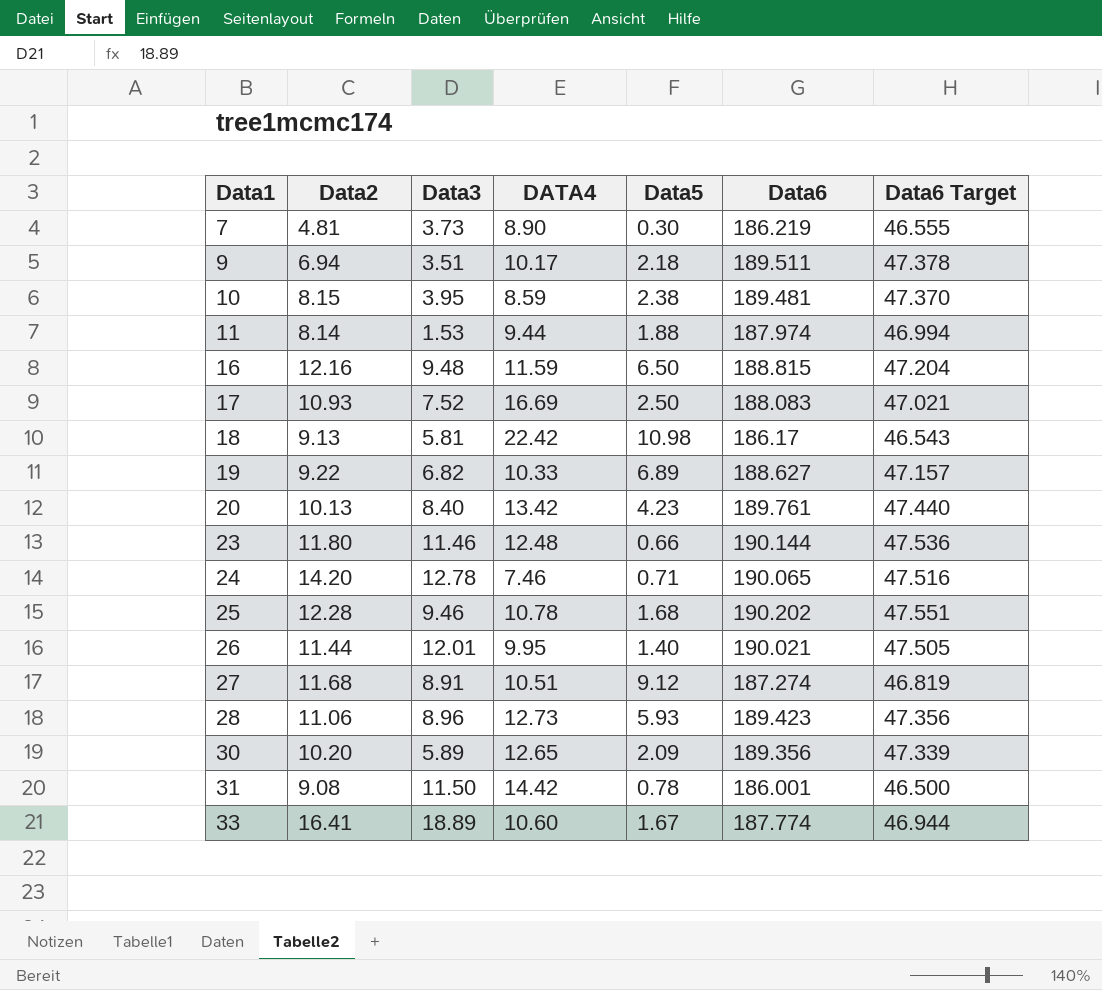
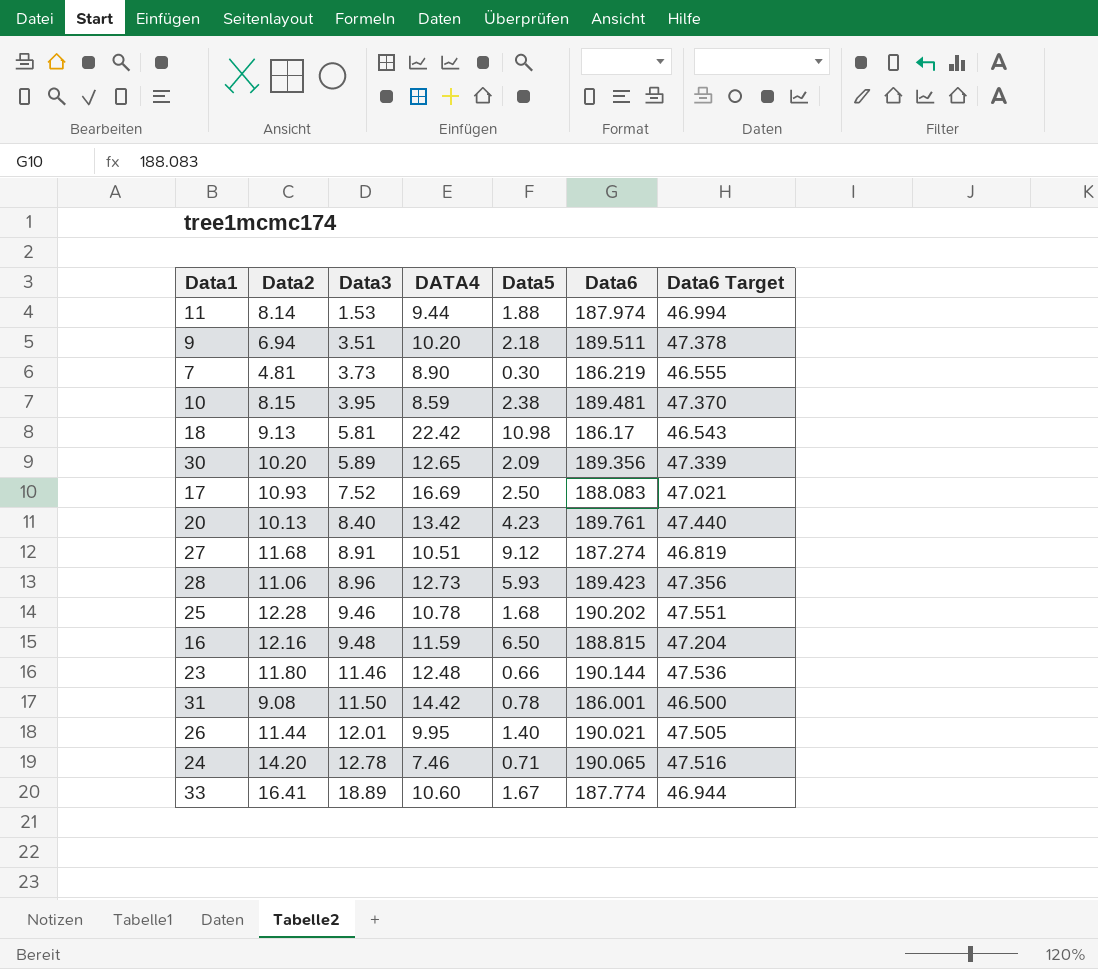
row order: Data1 ascending -> Data3 ascending
row 19: 9.22 | 6.82 | 10.33 | 6.89 | 188.627 | 47.157 -> none
9 | DATA4: 10.17 -> 10.20

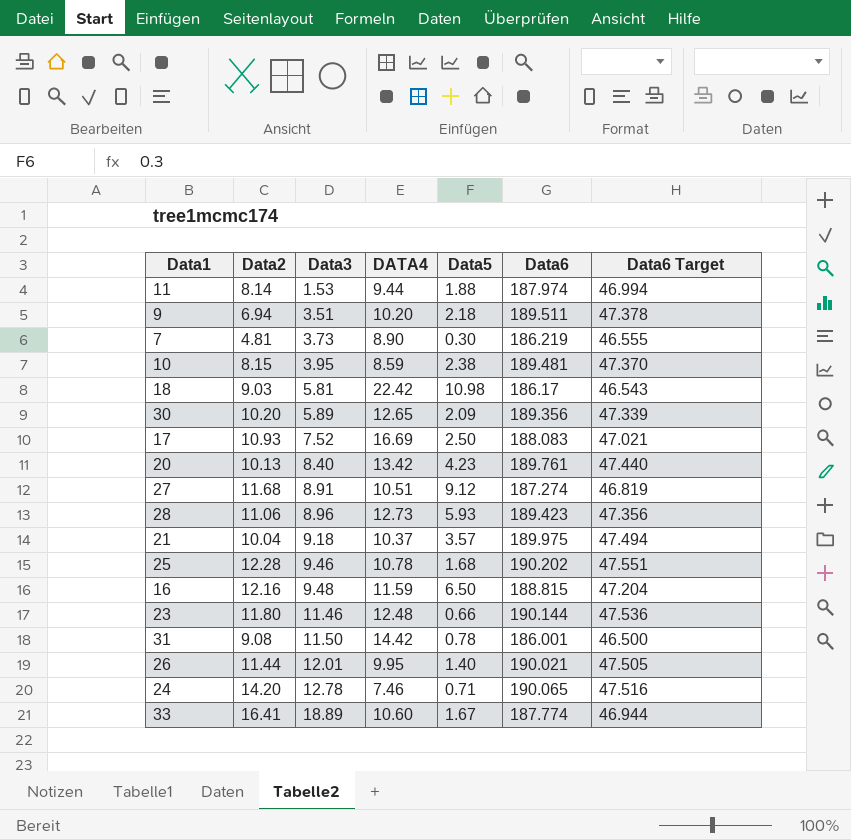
18 | Data2: 9.13 -> 9.03
row 21: none -> 10.04 | 9.18 | 10.37 | 3.57 | 189.975 | 47.494

